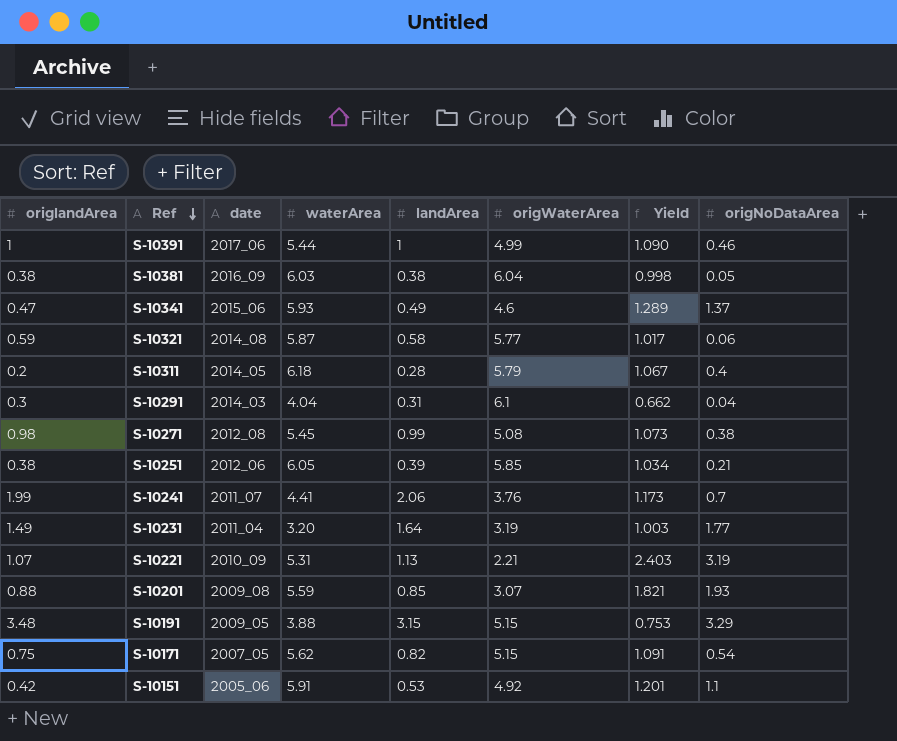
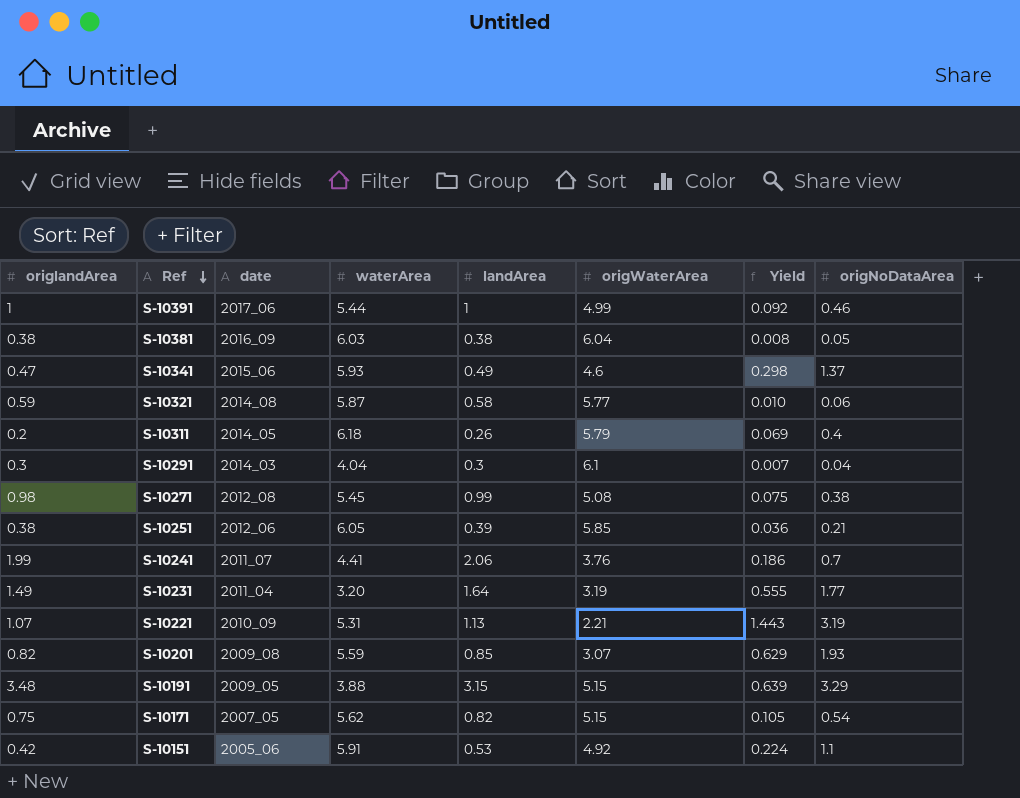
column Yield | formula: [waterArea] / [origWaterArea] -> [origNoDataArea] / [origWaterArea]
S-10311 | landArea: 0.28 -> 0.26
S-10291 | landArea: 0.31 -> 0.3
S-10201 | origlandArea: 0.88 -> 0.82

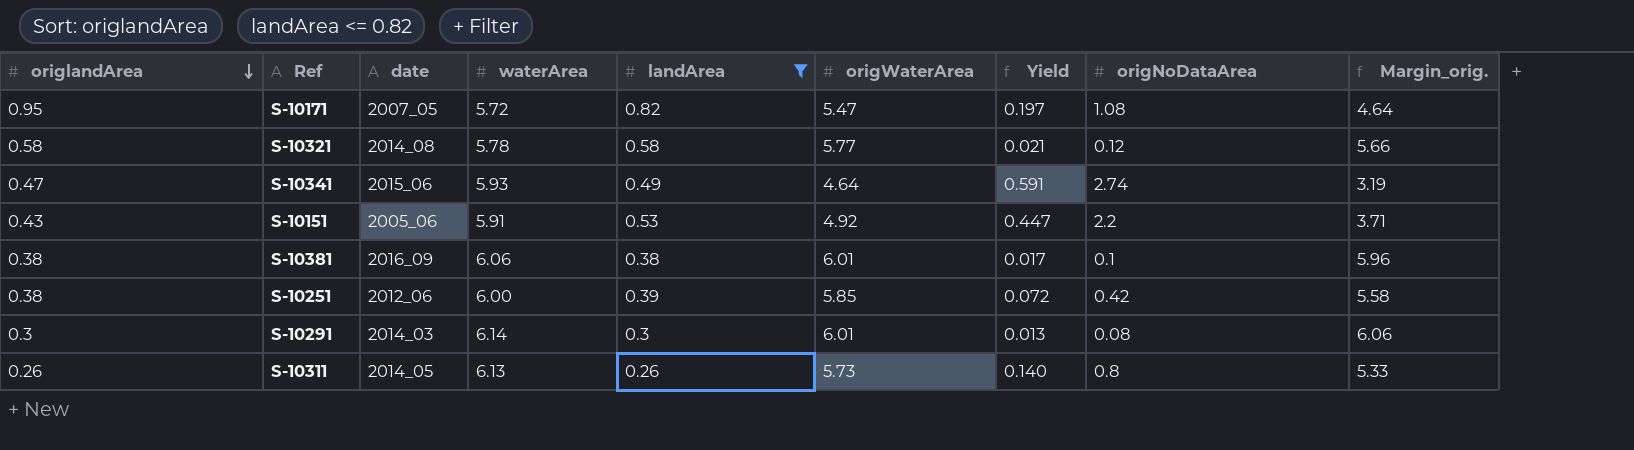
filter: none -> landArea <= 0.82
row order: Ref descending -> origlandArea descending
column Margin_orig. | formula: none -> [waterArea] - [origNoDataArea]
S-10171 | origlandArea: 0.75 -> 0.95
S-10171 | waterArea: 5.62 -> 5.72
S-10171 | origWaterArea: 5.15 -> 5.47
S-10171 | Yield: 0.105 -> 0.197
S-10171 | origNoDataArea: 0.54 -> 1.08
S-10321 | origlandArea: 0.59 -> 0.58
S-10321 | waterArea: 5.87 -> 5.78
S-10321 | Yield: 0.010 -> 0.021
S-10321 | origNoDataArea: 0.06 -> 0.12
S-10341 | origWaterArea: 4.6 -> 4.64
S-10341 | Yield: 0.298 -> 0.591
S-10341 | origNoDataArea: 1.37 -> 2.74
S-10151 | origlandArea: 0.42 -> 0.43
S-10151 | Yield: 0.224 -> 0.447
S-10151 | origNoDataArea: 1.1 -> 2.2
S-10381 | waterArea: 6.03 -> 6.06
S-10381 | origWaterArea: 6.04 -> 6.01
S-10381 | Yield: 0.008 -> 0.017
S-10381 | origNoDataArea: 0.05 -> 0.1
S-10251 | waterArea: 6.05 -> 6.00
S-10251 | Yield: 0.036 -> 0.072
S-10251 | origNoDataArea: 0.21 -> 0.42
S-10291 | waterArea: 4.04 -> 6.14
S-10291 | origWaterArea: 6.1 -> 6.01
S-10291 | Yield: 0.007 -> 0.013
S-10291 | origNoDataArea: 0.04 -> 0.08
S-10311 | origlandArea: 0.2 -> 0.26
S-10311 | waterArea: 6.18 -> 6.13
S-10311 | origWaterArea: 5.79 -> 5.73
S-10311 | Yield: 0.069 -> 0.140
S-10311 | origNoDataArea: 0.4 -> 0.8

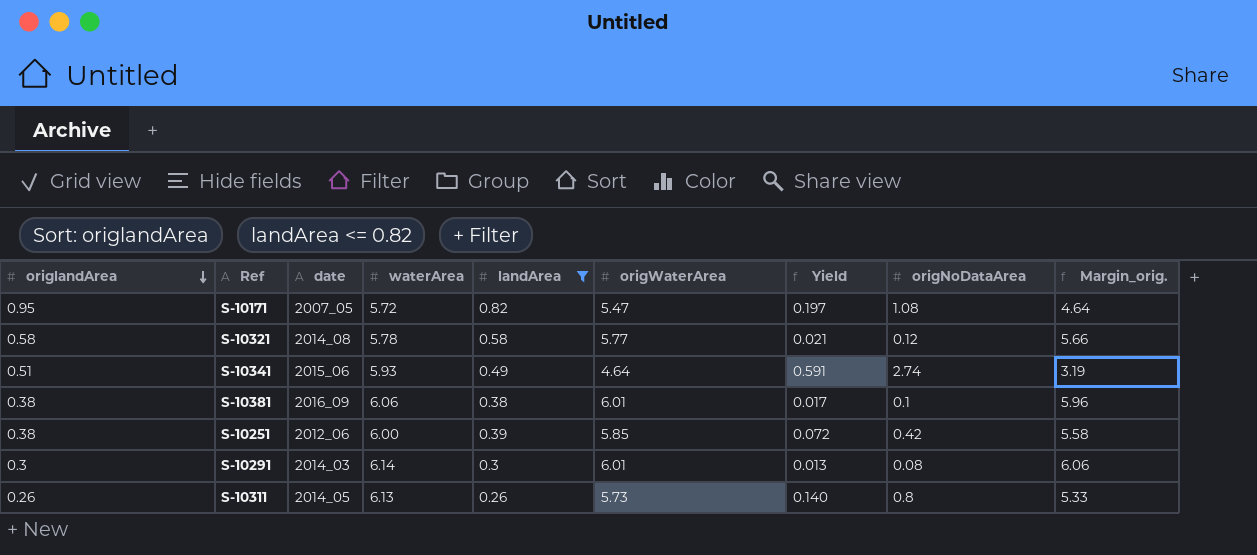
row S-10151: 0.43 | 2005_06 | 5.91 | 0.53 | 4.92 | 0.447 | 2.2 | 3.71 -> none
S-10341 | origlandArea: 0.47 -> 0.51

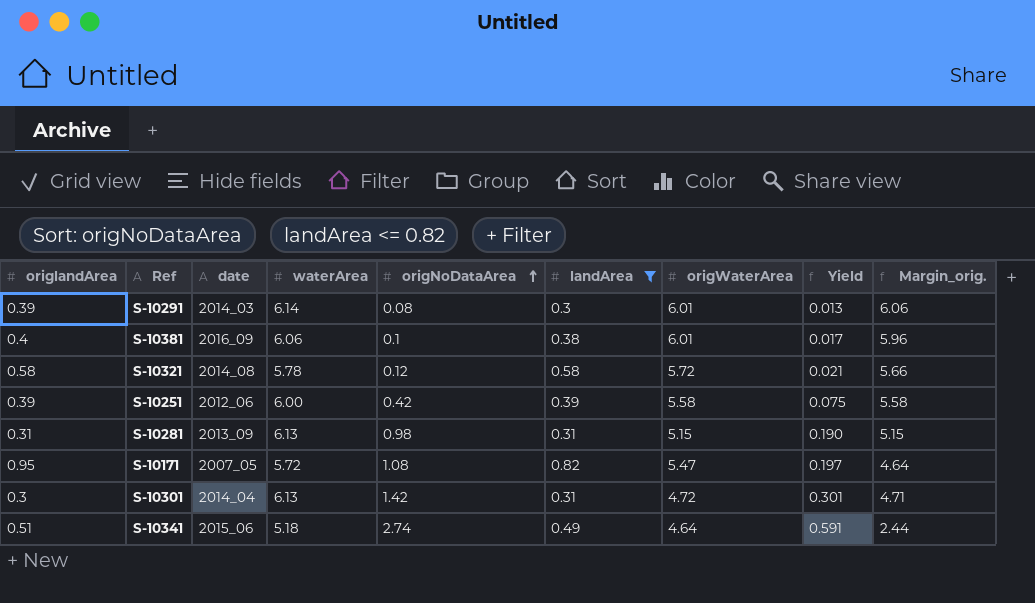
row order: origlandArea descending -> origNoDataArea ascending
column origNoDataArea | position: 8 -> 5
row S-10311: 0.26 | 2014_05 | 6.13 | 0.26 | 5.73 | 0.140 | 0.8 | 5.33 -> none
S-10291 | origlandArea: 0.3 -> 0.39
S-10381 | origlandArea: 0.38 -> 0.4
S-10321 | origWaterArea: 5.77 -> 5.72
S-10251 | origlandArea: 0.38 -> 0.39
S-10251 | origWaterArea: 5.85 -> 5.58
S-10251 | Yield: 0.072 -> 0.075
row S-10281: none -> 0.31 | 2013_09 | 6.13 | 0.98 | 0.31 | 5.15 | 0.190 | 5.15
row S-10301: none -> 0.3 | 2014_04 | 6.13 | 1.42 | 0.31 | 4.72 | 0.301 | 4.71
S-10341 | waterArea: 5.93 -> 5.18
S-10341 | Margin_orig.: 3.19 -> 2.44

